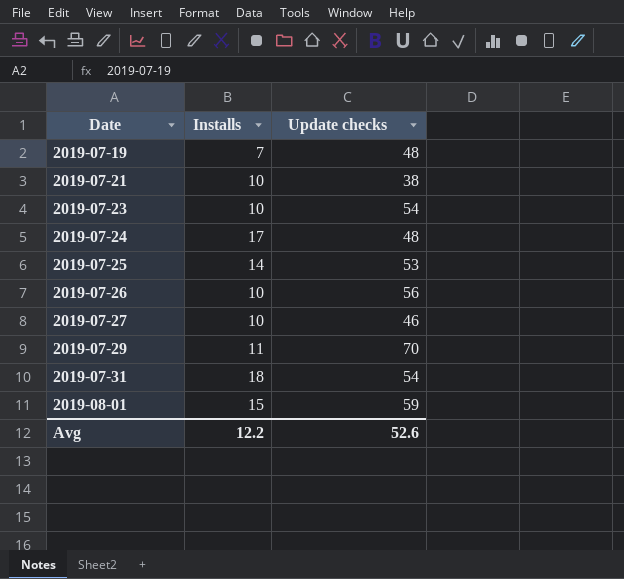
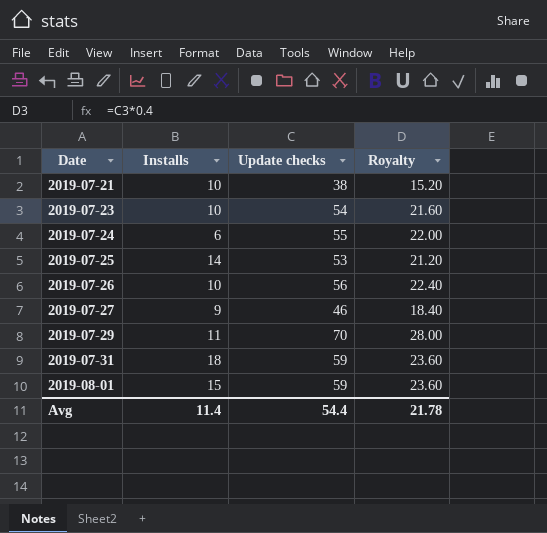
column Royalty | formula: none -> [Update checks] * 0.4
row 2019-07-19: 7 | 48 -> none
2019-07-24 | Installs: 17 -> 6
2019-07-24 | Update checks: 48 -> 55
2019-07-27 | Installs: 10 -> 9
2019-07-31 | Update checks: 54 -> 59
Avg | Installs: 12.2 -> 11.4
Avg | Update checks: 52.6 -> 54.4

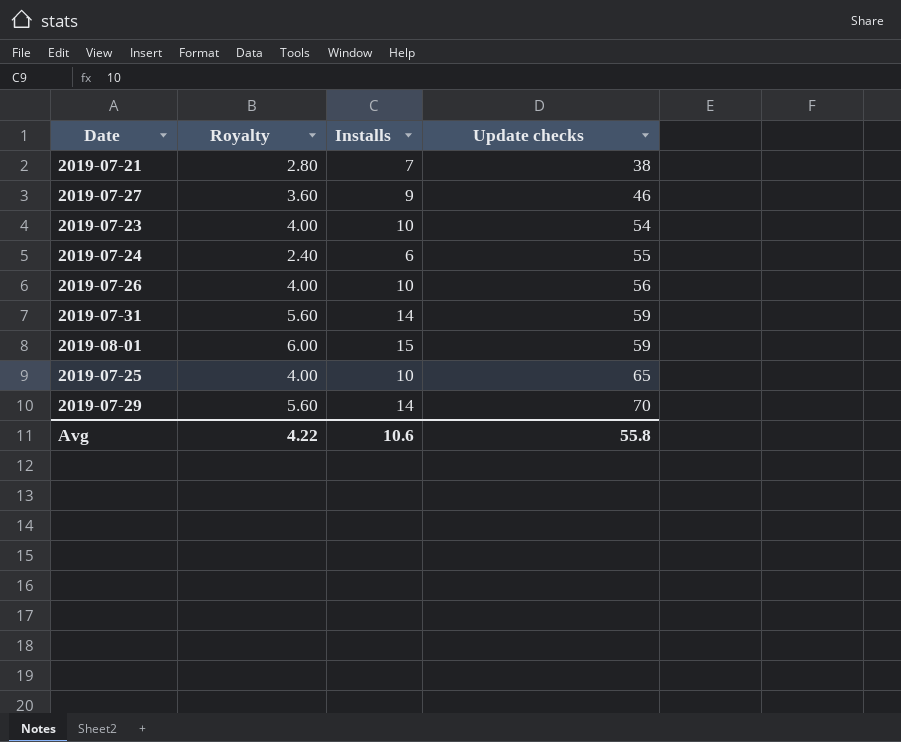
row order: Date ascending -> Update checks ascending
column Royalty | formula: [Update checks] * 0.4 -> [Installs] * 0.4
column Royalty | position: 4 -> 2
2019-07-21 | Installs: 10 -> 7
2019-07-31 | Installs: 18 -> 14
2019-07-25 | Installs: 14 -> 10
2019-07-25 | Update checks: 53 -> 65
2019-07-29 | Installs: 11 -> 14
Avg | Royalty: 21.78 -> 4.22
Avg | Installs: 11.4 -> 10.6
Avg | Update checks: 54.4 -> 55.8

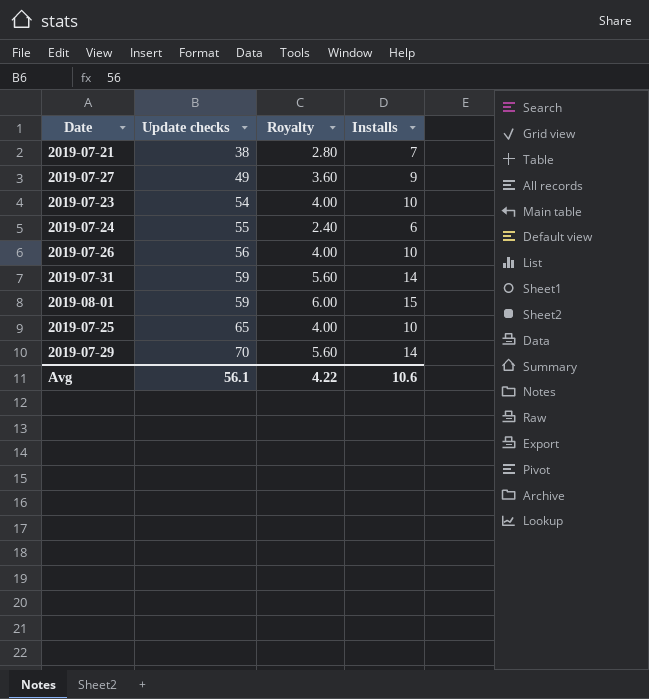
column Update checks | position: 4 -> 2
2019-07-27 | Update checks: 46 -> 49
Avg | Update checks: 55.8 -> 56.1

